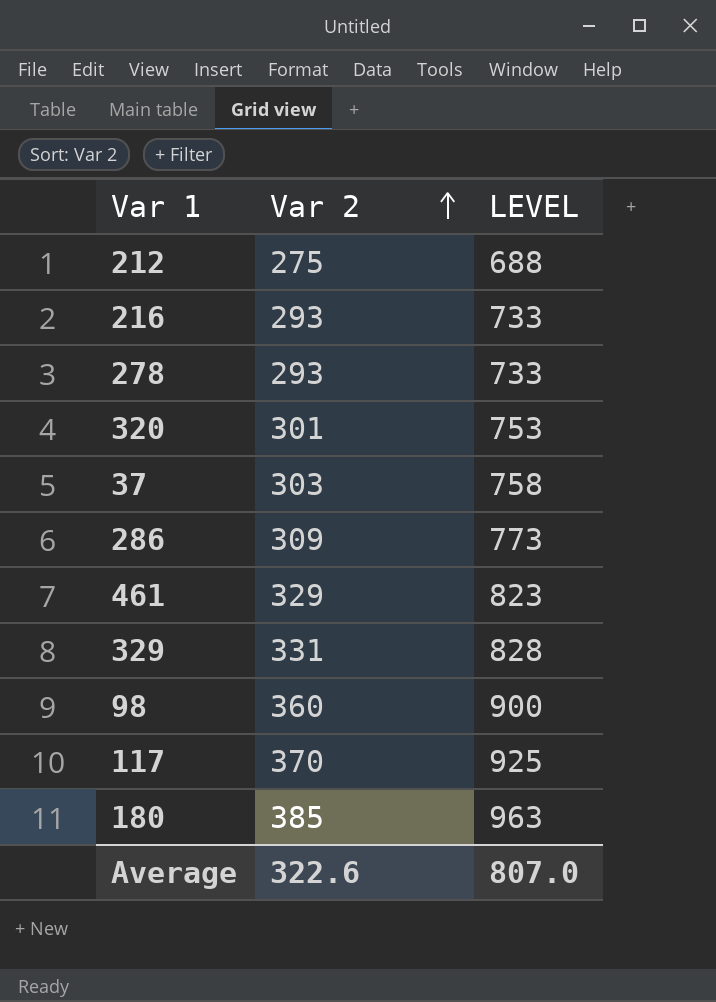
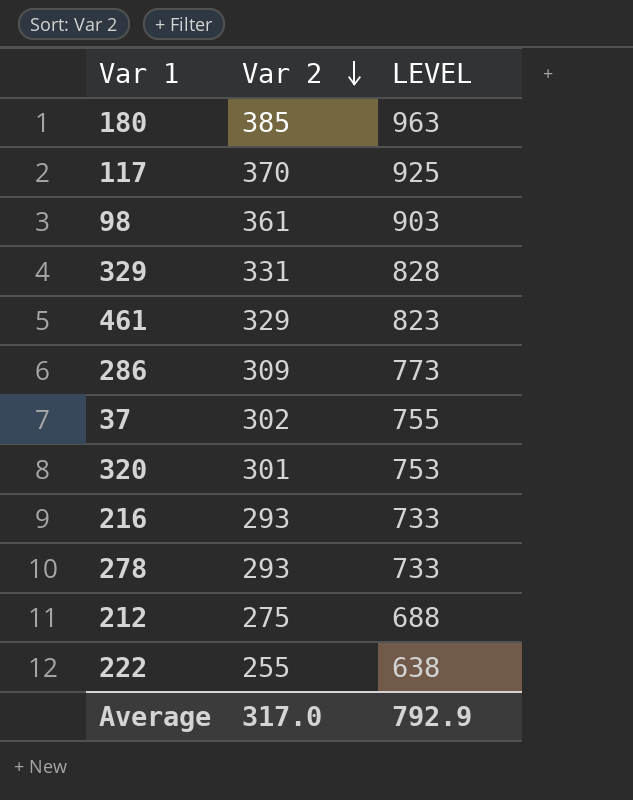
row order: Var 2 ascending -> Var 2 descending
98 | Var 2: 360 -> 361
98 | LEVEL: 900 -> 903
37 | Var 2: 303 -> 302
37 | LEVEL: 758 -> 755
row 222: none -> 255 | 638
Average | Var 2: 322.6 -> 317.0
Average | LEVEL: 807.0 -> 792.9

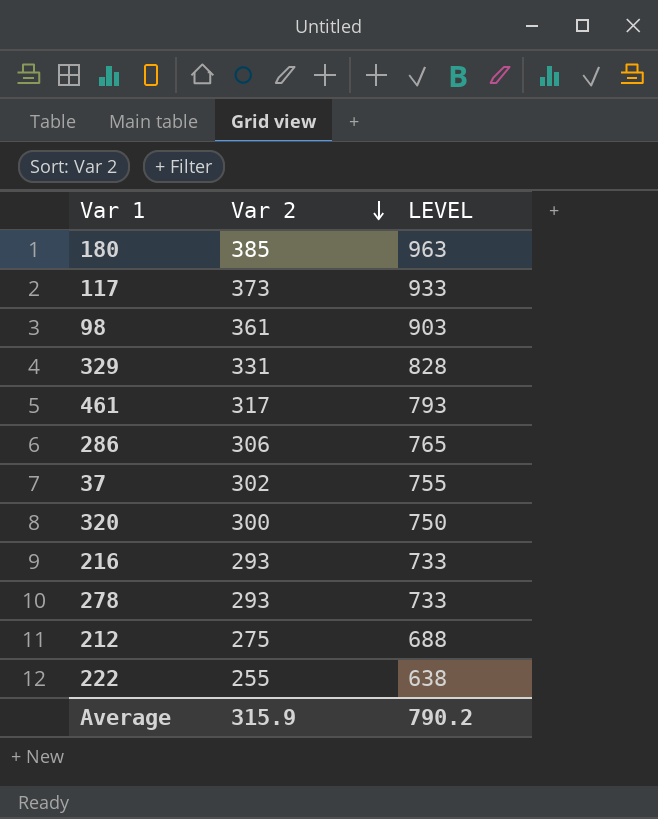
117 | Var 2: 370 -> 373
117 | LEVEL: 925 -> 933
461 | Var 2: 329 -> 317
461 | LEVEL: 823 -> 793
286 | Var 2: 309 -> 306
286 | LEVEL: 773 -> 765
320 | Var 2: 301 -> 300
320 | LEVEL: 753 -> 750
Average | Var 2: 317.0 -> 315.9
Average | LEVEL: 792.9 -> 790.2

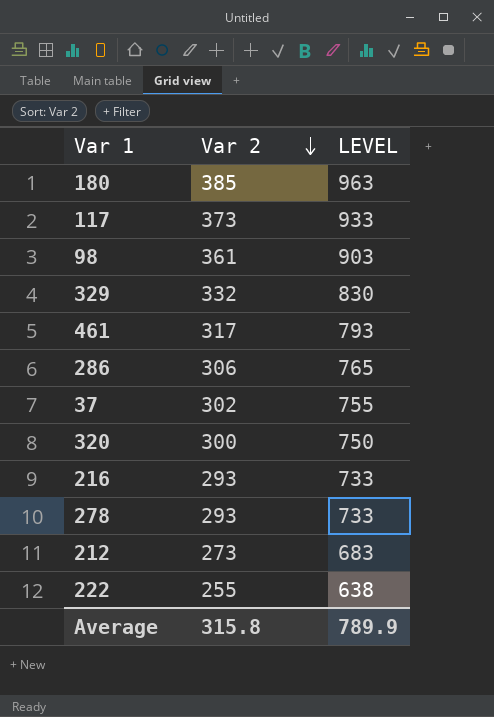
329 | Var 2: 331 -> 332
329 | LEVEL: 828 -> 830
212 | Var 2: 275 -> 273
212 | LEVEL: 688 -> 683
Average | Var 2: 315.9 -> 315.8
Average | LEVEL: 790.2 -> 789.9

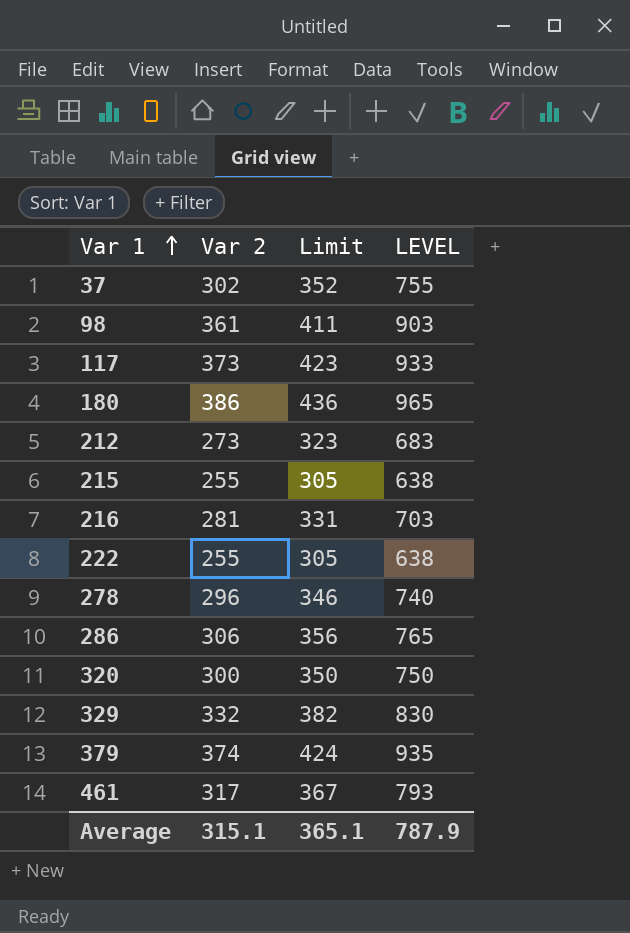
row order: Var 2 descending -> Var 1 ascending
column Limit | formula: none -> [Var 2] + 50
180 | Var 2: 385 -> 386
180 | LEVEL: 963 -> 965
row 215: none -> 255 | 305 | 638
216 | Var 2: 293 -> 281
216 | LEVEL: 733 -> 703
278 | Var 2: 293 -> 296
278 | LEVEL: 733 -> 740
row 379: none -> 374 | 424 | 935
Average | Var 2: 315.8 -> 315.1
Average | LEVEL: 789.9 -> 787.9

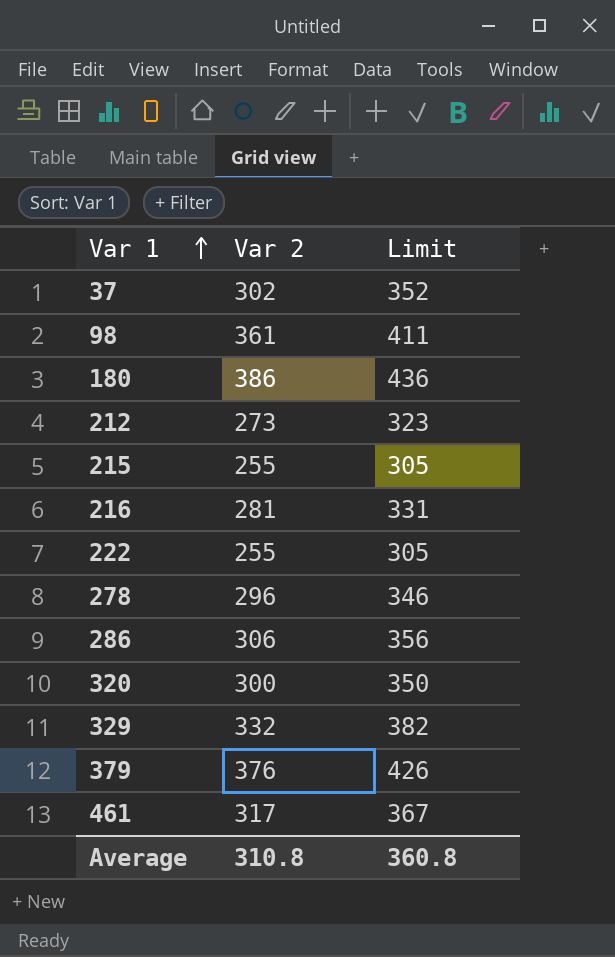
column LEVEL | formula: [Var 2] * 2.5 -> none
row 117: 373 | 423 | 933 -> none
379 | Var 2: 374 -> 376
379 | Limit: 424 -> 426
Average | Var 2: 315.1 -> 310.8
Average | Limit: 365.1 -> 360.8

